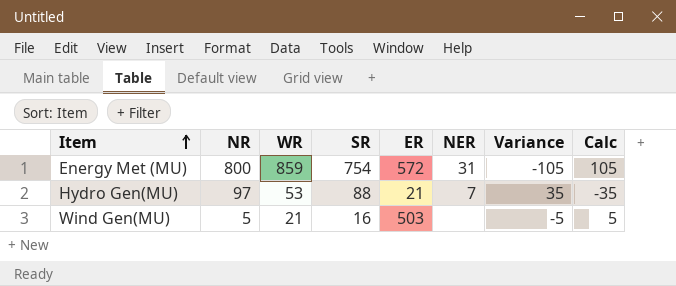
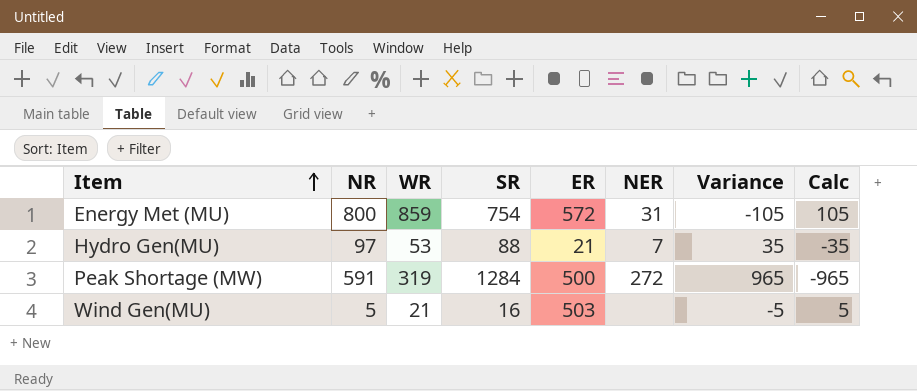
row Peak Shortage (MW): none -> 591 | 319 | 1284 | 500 | 272 | 965 | -965

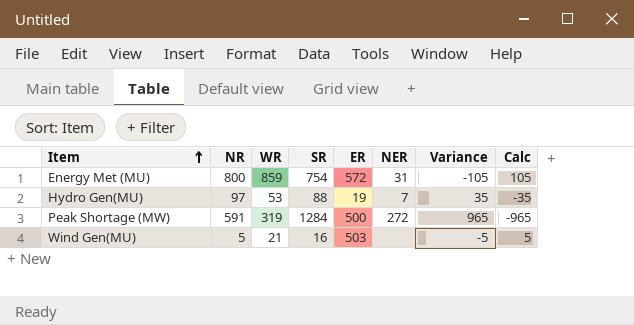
Hydro Gen(MU) | ER: 21 -> 19

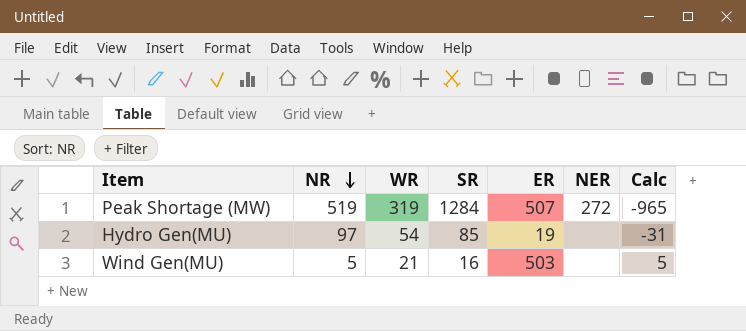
row order: Item ascending -> NR descending
column Variance | formula: [SR] - [WR] -> none
row Energy Met (MU): 800 | 859 | 754 | 572 | 31 | -105 | 105 -> none
Peak Shortage (MW) | NR: 591 -> 519
Peak Shortage (MW) | ER: 500 -> 507
Hydro Gen(MU) | WR: 53 -> 54
Hydro Gen(MU) | SR: 88 -> 85
Hydro Gen(MU) | NER: 7 -> none
Hydro Gen(MU) | Calc: -35 -> -31

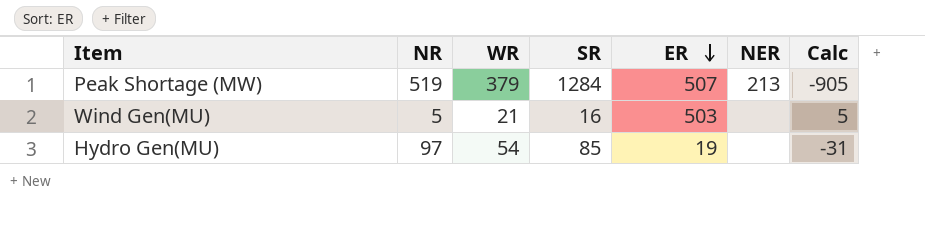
row order: NR descending -> ER descending
Peak Shortage (MW) | WR: 319 -> 379
Peak Shortage (MW) | NER: 272 -> 213
Peak Shortage (MW) | Calc: -965 -> -905

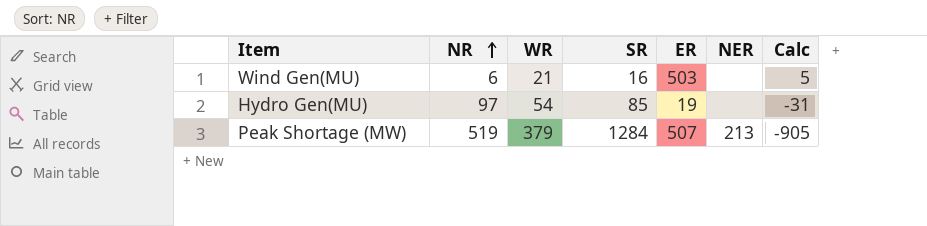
row order: ER descending -> NR ascending
Wind Gen(MU) | NR: 5 -> 6

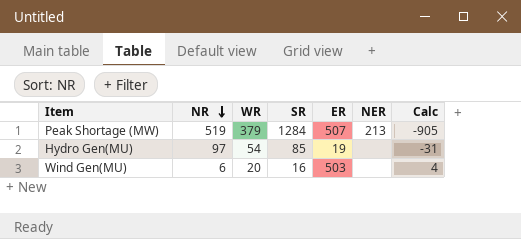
row order: NR ascending -> NR descending
Wind Gen(MU) | WR: 21 -> 20
Wind Gen(MU) | Calc: 5 -> 4

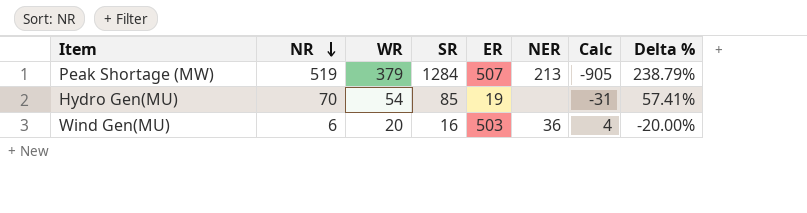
column Delta % | formula: none -> ([SR] - [WR]) / [WR]
Hydro Gen(MU) | NR: 97 -> 70
Wind Gen(MU) | NER: none -> 36

